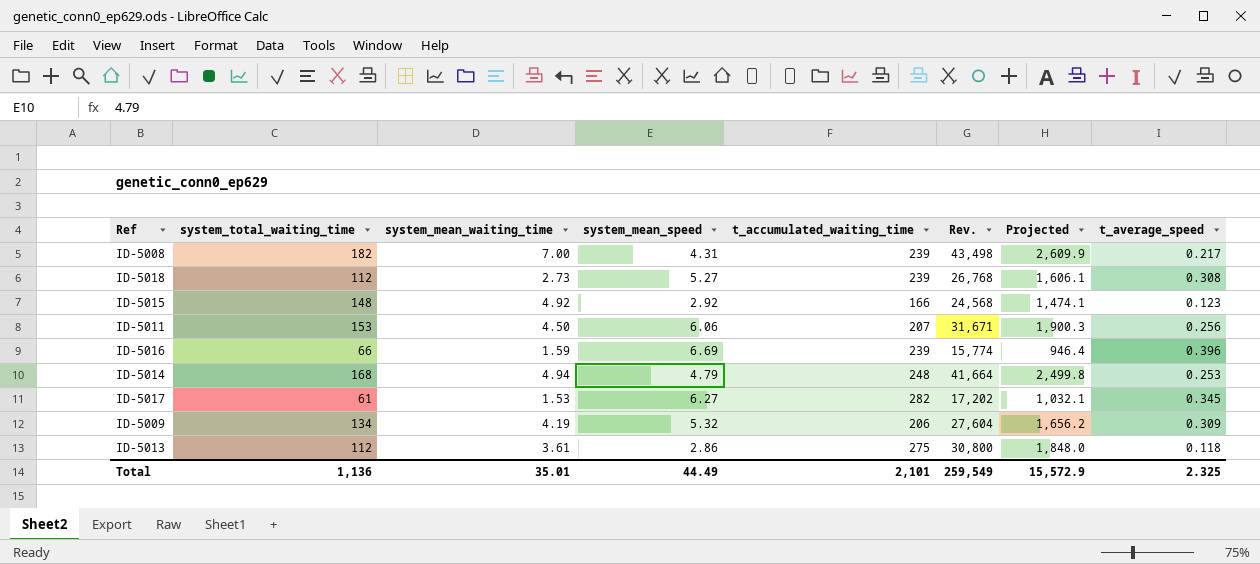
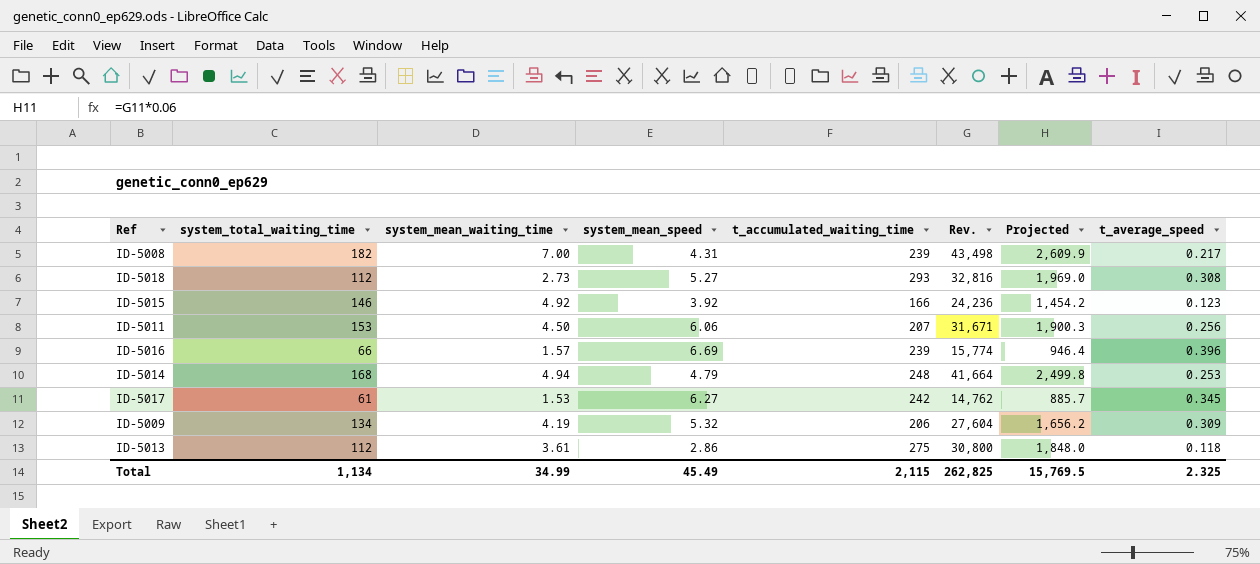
ID-5018 | t_accumulated_waiting_time: 239 -> 293
ID-5018 | Rev.: 26,768 -> 32,816
ID-5018 | Projected: 1,606.1 -> 1,969.0
ID-5015 | system_total_waiting_time: 148 -> 146
ID-5015 | system_mean_speed: 2.92 -> 3.92
ID-5015 | Rev.: 24,568 -> 24,236
ID-5015 | Projected: 1,474.1 -> 1,454.2
ID-5016 | system_mean_waiting_time: 1.59 -> 1.57
ID-5017 | t_accumulated_waiting_time: 282 -> 242
ID-5017 | Rev.: 17,202 -> 14,762
ID-5017 | Projected: 1,032.1 -> 885.7
Total | system_total_waiting_time: 1,136 -> 1,134
Total | system_mean_waiting_time: 35.01 -> 34.99
Total | system_mean_speed: 44.49 -> 45.49
Total | t_accumulated_waiting_time: 2,101 -> 2,115
Total | Rev.: 259,549 -> 262,825
Total | Projected: 15,572.9 -> 15,769.5

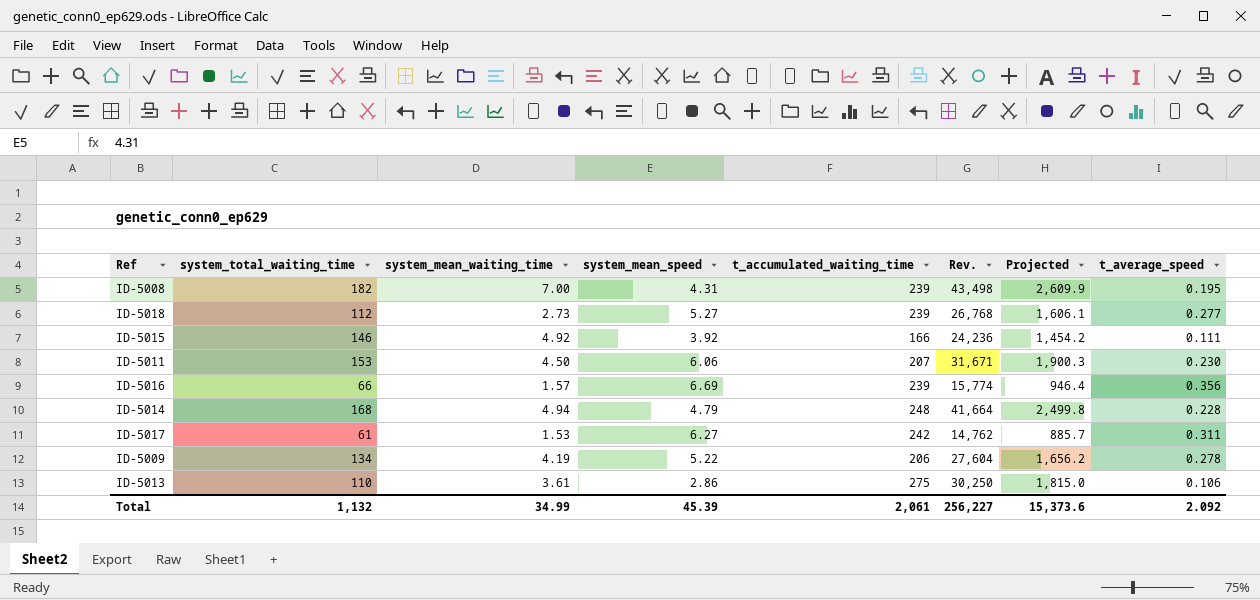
ID-5008 | t_average_speed: 0.217 -> 0.195
ID-5018 | t_accumulated_waiting_time: 293 -> 239
ID-5018 | Rev.: 32,816 -> 26,768
ID-5018 | Projected: 1,969.0 -> 1,606.1
ID-5018 | t_average_speed: 0.308 -> 0.277
ID-5015 | t_average_speed: 0.123 -> 0.111
ID-5011 | t_average_speed: 0.256 -> 0.230
ID-5016 | t_average_speed: 0.396 -> 0.356
ID-5014 | t_average_speed: 0.253 -> 0.228
ID-5017 | t_average_speed: 0.345 -> 0.311
ID-5009 | system_mean_speed: 5.32 -> 5.22
ID-5009 | t_average_speed: 0.309 -> 0.278
ID-5013 | system_total_waiting_time: 112 -> 110
ID-5013 | Rev.: 30,800 -> 30,250
ID-5013 | Projected: 1,848.0 -> 1,815.0
ID-5013 | t_average_speed: 0.118 -> 0.106
Total | system_total_waiting_time: 1,134 -> 1,132
Total | system_mean_speed: 45.49 -> 45.39
Total | t_accumulated_waiting_time: 2,115 -> 2,061
Total | Rev.: 262,825 -> 256,227
Total | Projected: 15,769.5 -> 15,373.6
Total | t_average_speed: 2.325 -> 2.092

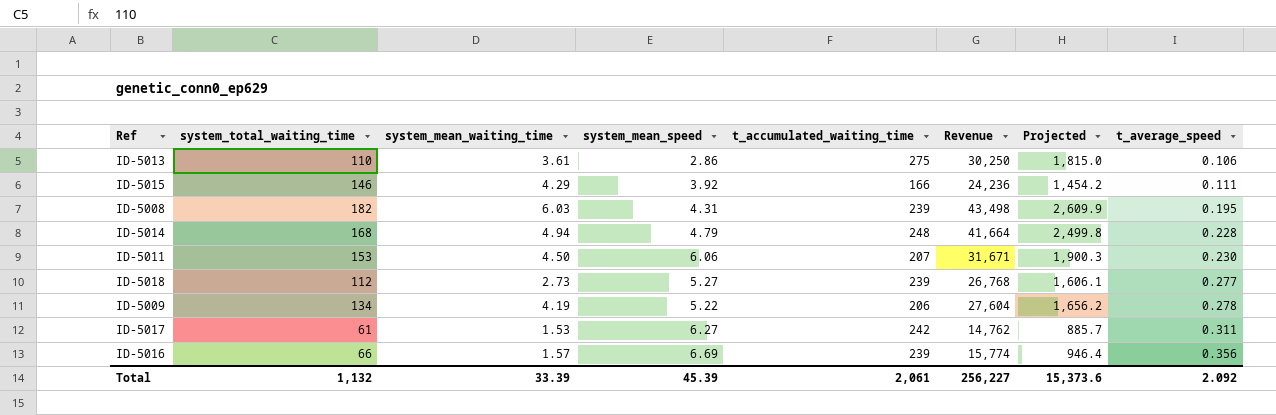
row order: none -> t_average_speed ascending
column name: Rev. -> Revenue
ID-5015 | system_mean_waiting_time: 4.92 -> 4.29
ID-5008 | system_mean_waiting_time: 7.00 -> 6.03
Total | system_mean_waiting_time: 34.99 -> 33.39

